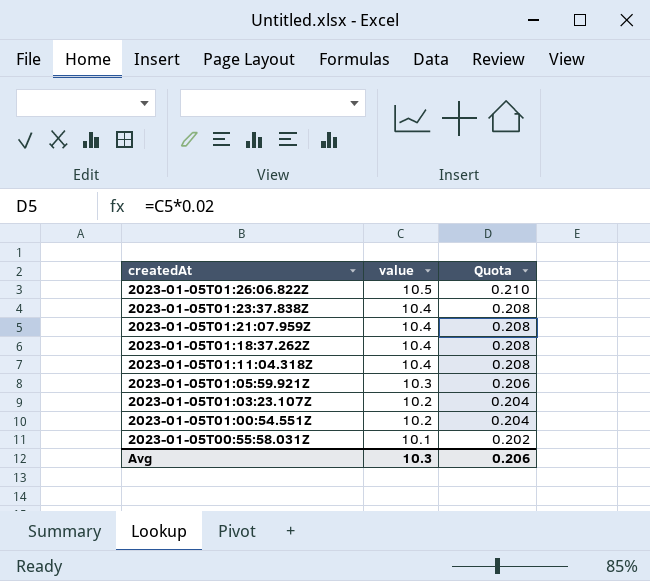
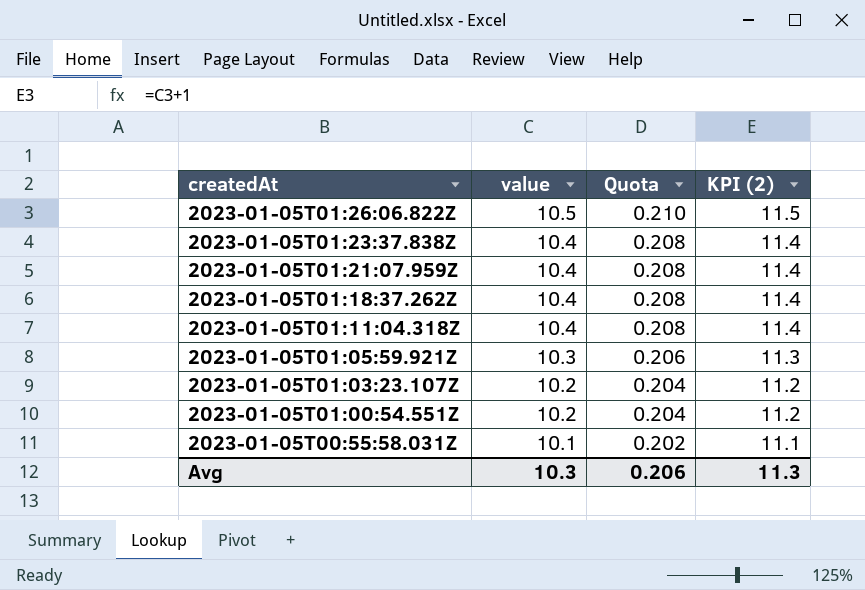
column KPI (2) | formula: none -> [value] + 1

